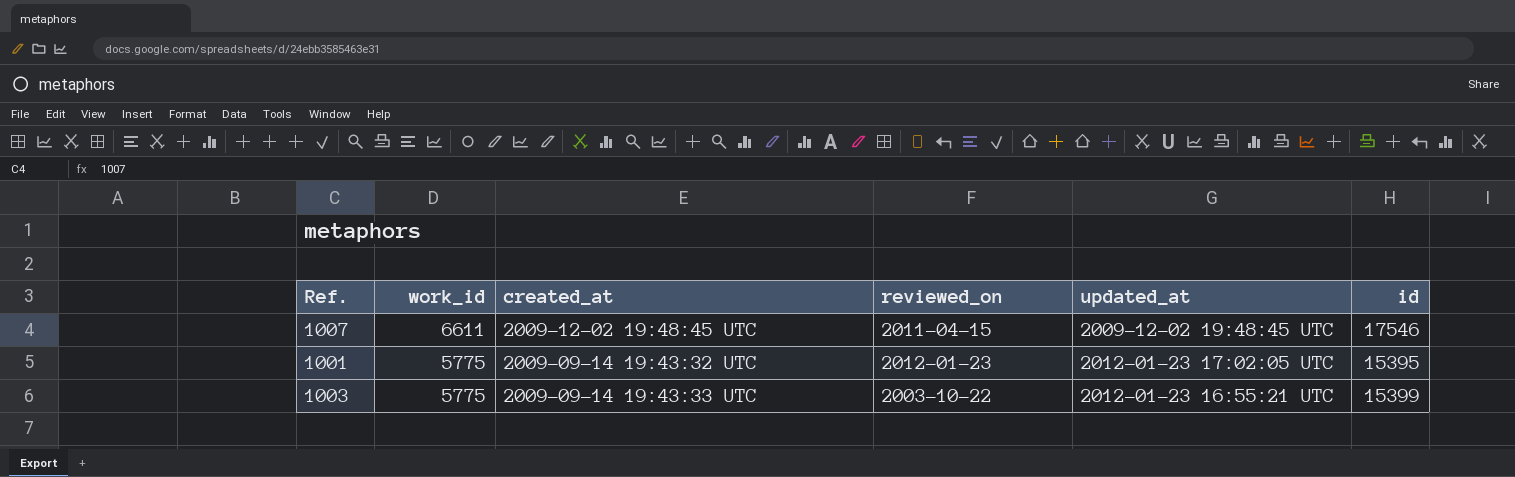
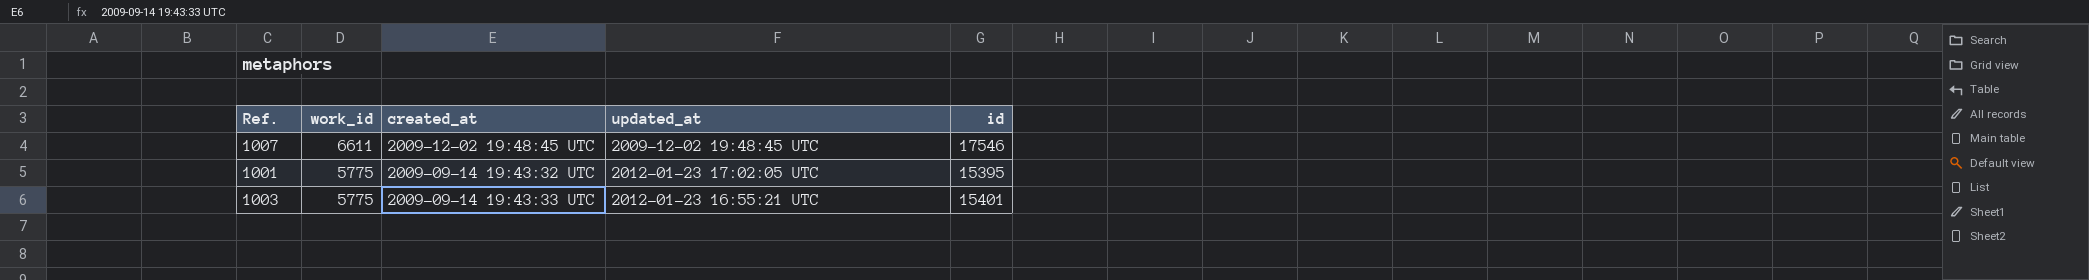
column reviewed_on | position: 4 -> none
1003 | id: 15399 -> 15401

